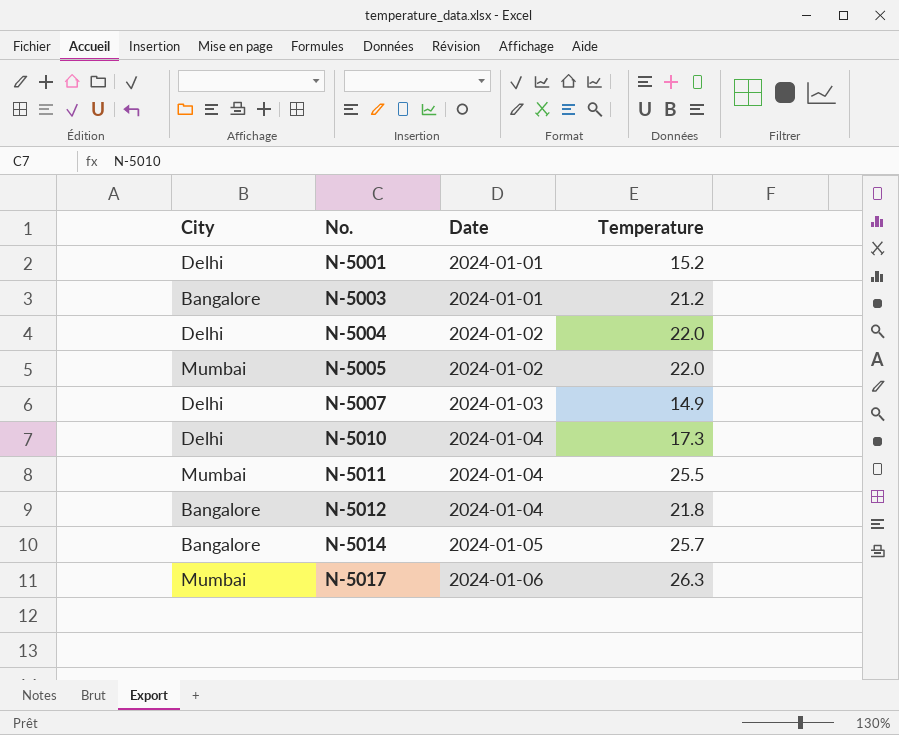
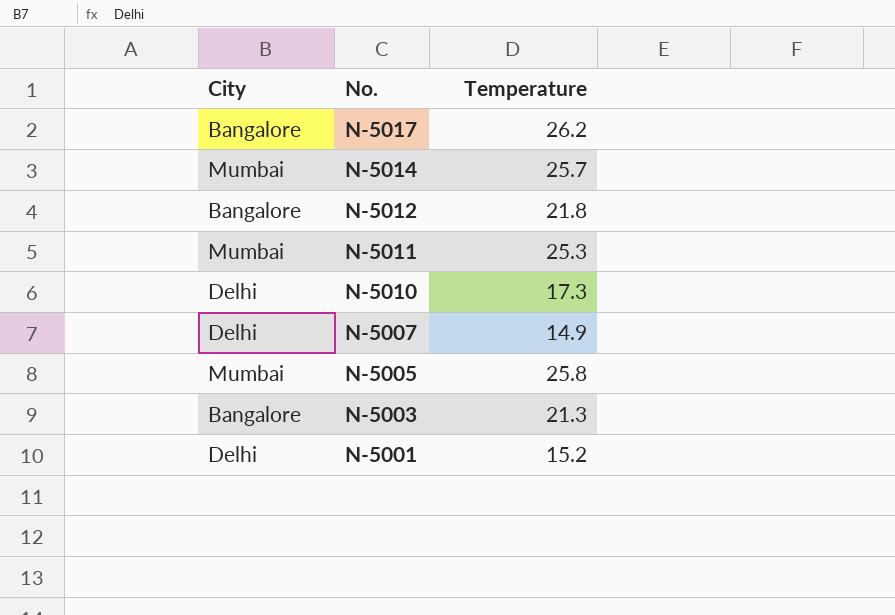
row order: No. ascending -> No. descending
column Date | position: 3 -> none
row N-5004: Delhi | 2024-01-02 | 22.0 -> none
N-5017 | City: Mumbai -> Bangalore
N-5017 | Temperature: 26.3 -> 26.2
N-5014 | City: Bangalore -> Mumbai
N-5011 | Temperature: 25.5 -> 25.3
N-5005 | Temperature: 22.0 -> 25.8
N-5003 | Temperature: 21.2 -> 21.3

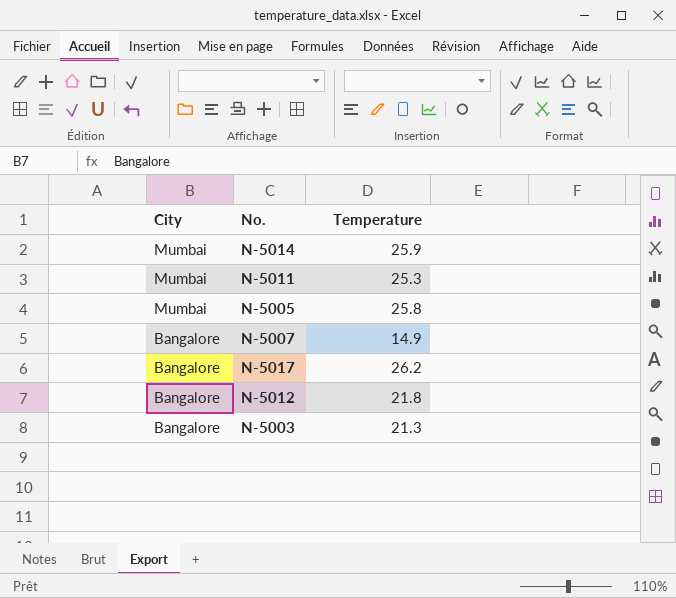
row order: No. descending -> City descending
row N-5010: Delhi | 17.3 -> none
row N-5001: Delhi | 15.2 -> none
N-5014 | Temperature: 25.7 -> 25.9
N-5007 | City: Delhi -> Bangalore

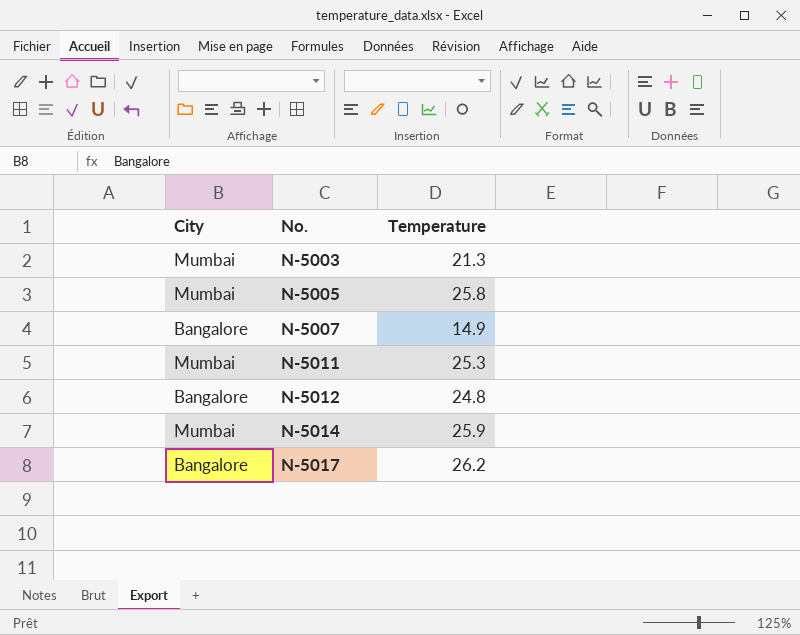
row order: City descending -> No. ascending
N-5003 | City: Bangalore -> Mumbai
N-5012 | Temperature: 21.8 -> 24.8

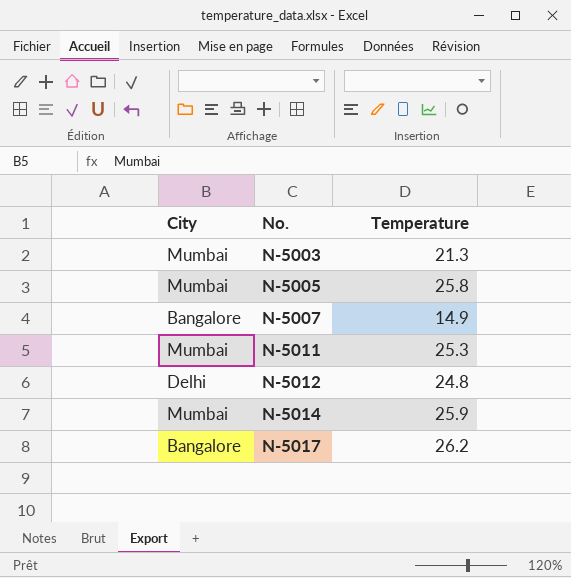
N-5012 | City: Bangalore -> Delhi

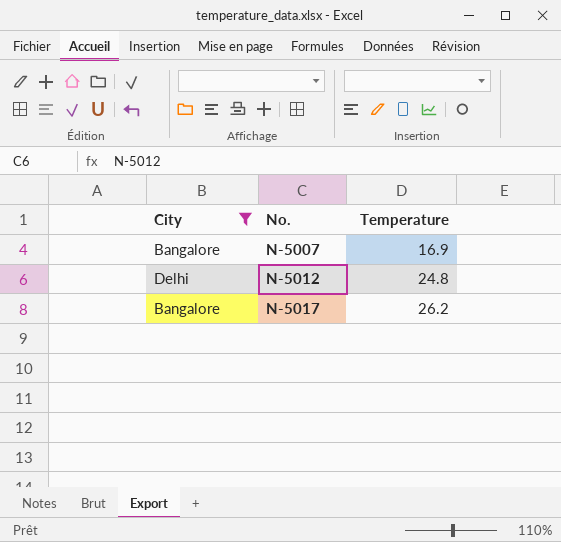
filter: none -> City != Mumbai
N-5007 | Temperature: 14.9 -> 16.9

